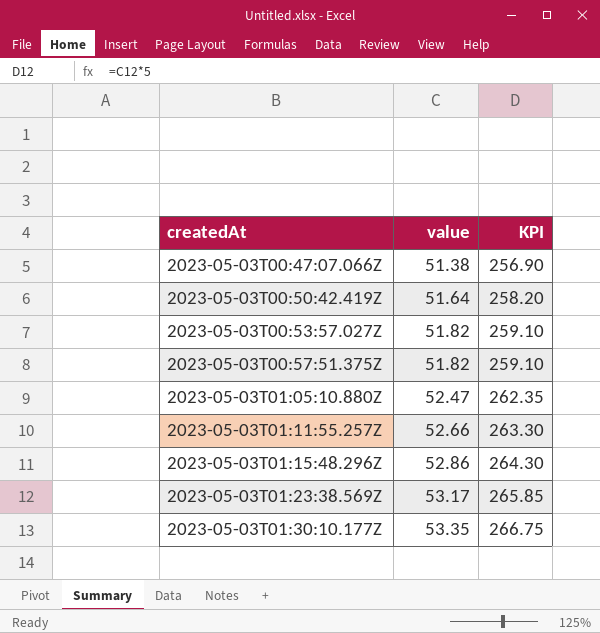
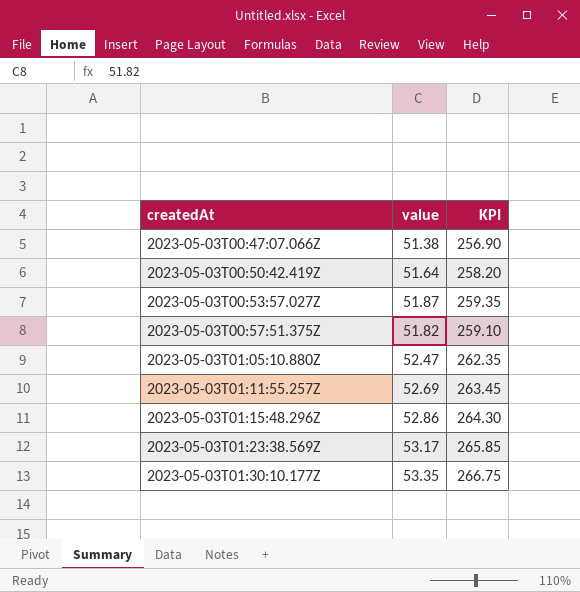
2023-05-03T00:53:57.027Z | value: 51.82 -> 51.87
2023-05-03T00:53:57.027Z | KPI: 259.10 -> 259.35
2023-05-03T01:11:55.257Z | value: 52.66 -> 52.69
2023-05-03T01:11:55.257Z | KPI: 263.30 -> 263.45

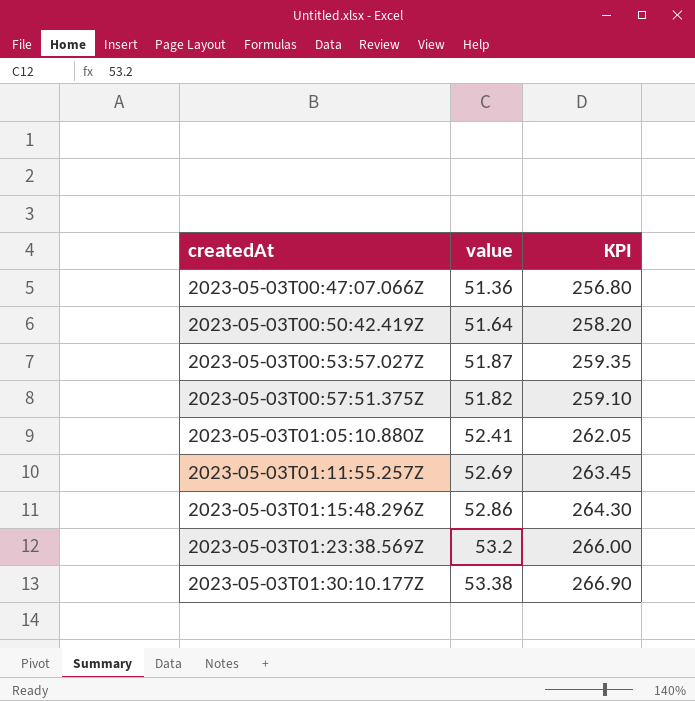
2023-05-03T00:47:07.066Z | value: 51.38 -> 51.36
2023-05-03T00:47:07.066Z | KPI: 256.90 -> 256.80
2023-05-03T01:05:10.880Z | value: 52.47 -> 52.41
2023-05-03T01:05:10.880Z | KPI: 262.35 -> 262.05
2023-05-03T01:23:38.569Z | value: 53.17 -> 53.2
2023-05-03T01:23:38.569Z | KPI: 265.85 -> 266.00
2023-05-03T01:30:10.177Z | value: 53.35 -> 53.38
2023-05-03T01:30:10.177Z | KPI: 266.75 -> 266.90

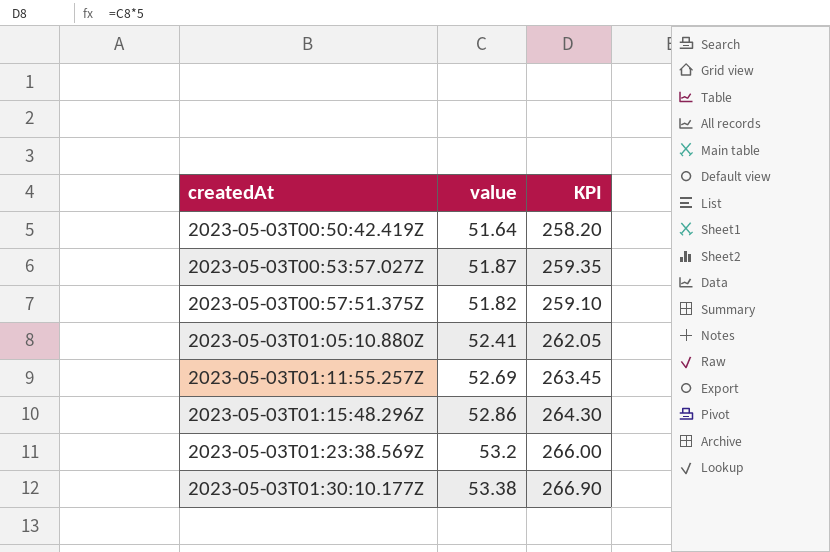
row 2023-05-03T00:47:07.066Z: 51.36 | 256.80 -> none

